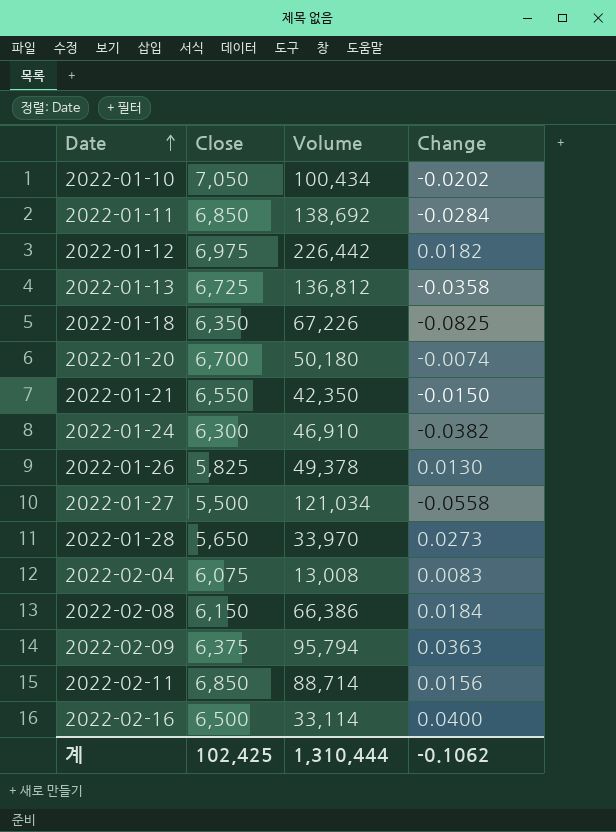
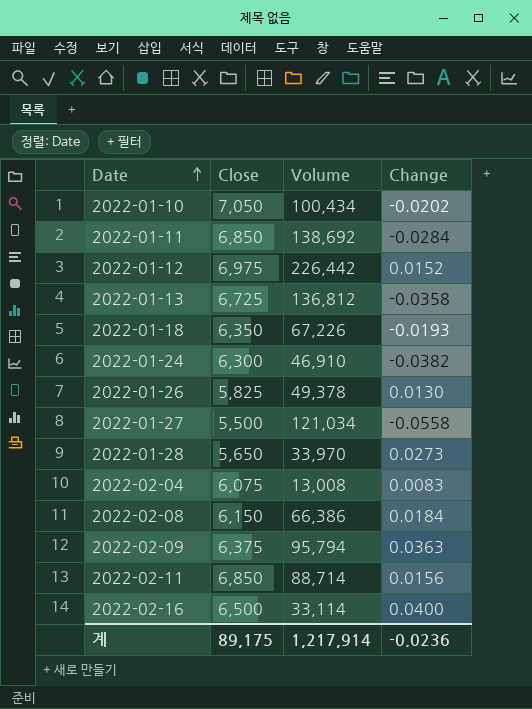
row 2022-01-20: 6,700 | 50,180 | -0.0074 -> none
row 2022-01-21: 6,550 | 42,350 | -0.0150 -> none
2022-01-12 | Change: 0.0182 -> 0.0152
2022-01-18 | Change: -0.0825 -> -0.0193
계 | Close: 102,425 -> 89,175
계 | Volume: 1,310,444 -> 1,217,914
계 | Change: -0.1062 -> -0.0236

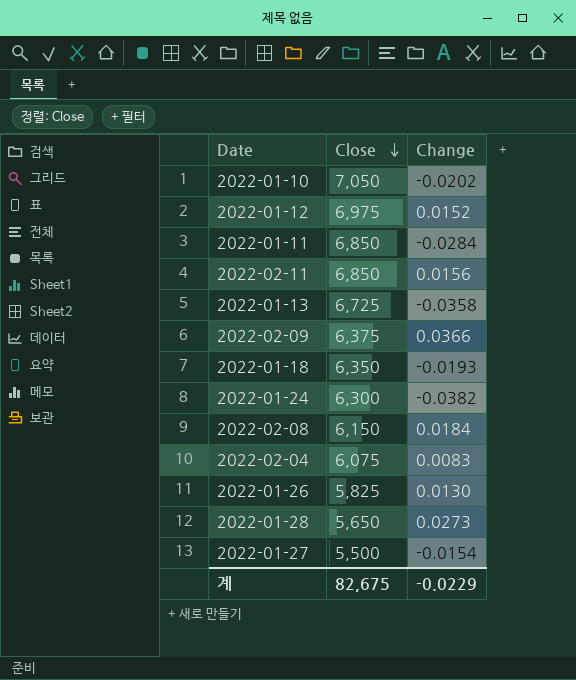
row order: Date ascending -> Close descending
column Volume | position: 3 -> none
row 2022-02-16: 6,500 | 33,114 | 0.0400 -> none
2022-02-09 | Change: 0.0363 -> 0.0366
2022-01-27 | Change: -0.0558 -> -0.0154
계 | Close: 89,175 -> 82,675
계 | Change: -0.0236 -> -0.0229

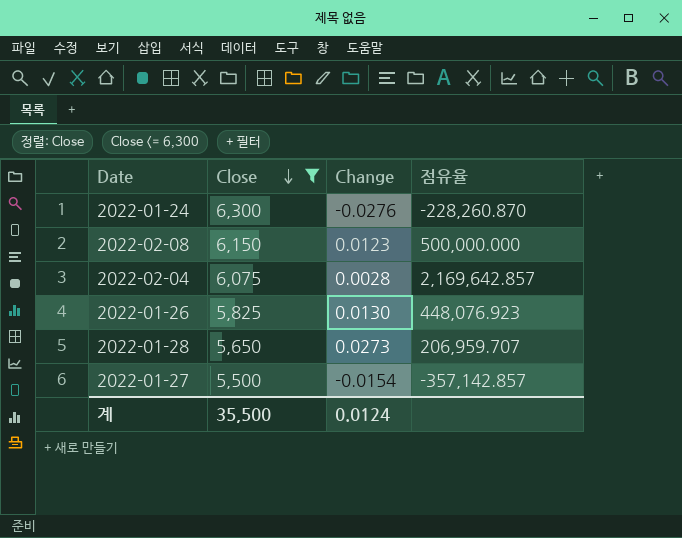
filter: none -> Close <= 6,300
column 점유율 | formula: none -> [Close] / [Change]
2022-01-24 | Change: -0.0382 -> -0.0276
2022-02-08 | Change: 0.0184 -> 0.0123
2022-02-04 | Change: 0.0083 -> 0.0028
계 | Close: 82,675 -> 35,500
계 | Change: -0.0229 -> 0.0124

